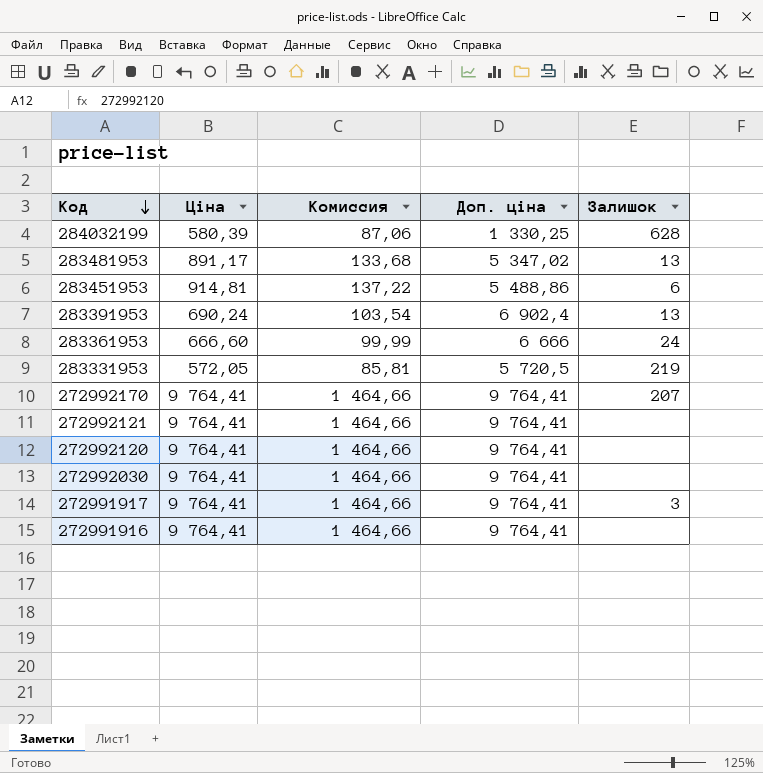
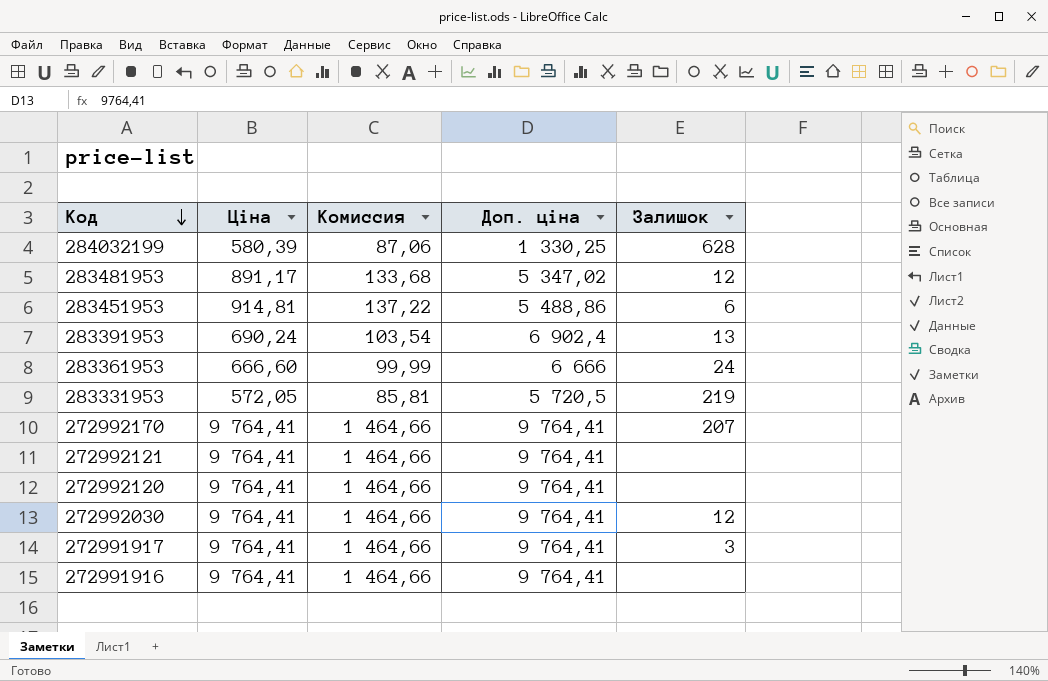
283481953 | Залишок: 13 -> 12
272992030 | Залишок: none -> 12

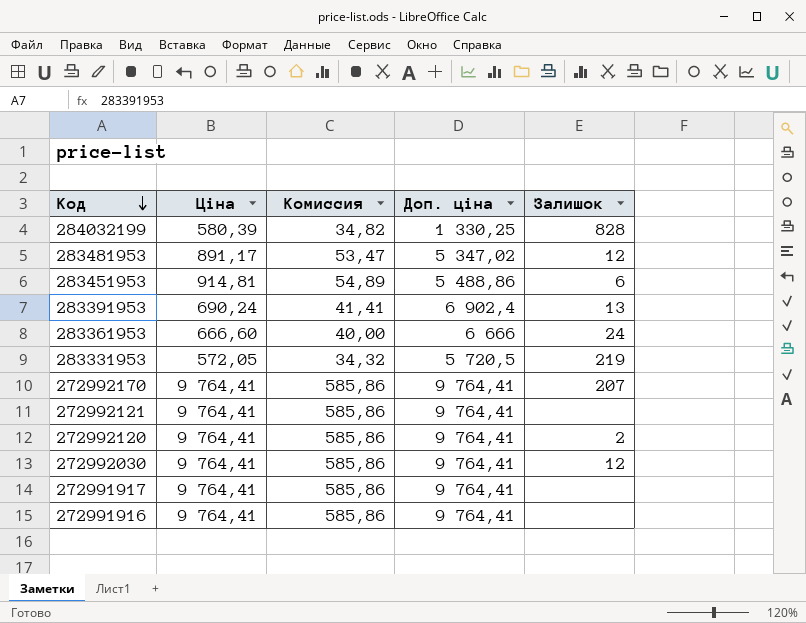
column Комиссия | formula: [Ціна] * 0,15 -> [Ціна] * 0,06
284032199 | Залишок: 628 -> 828
272992120 | Залишок: none -> 2
272991917 | Залишок: 3 -> none

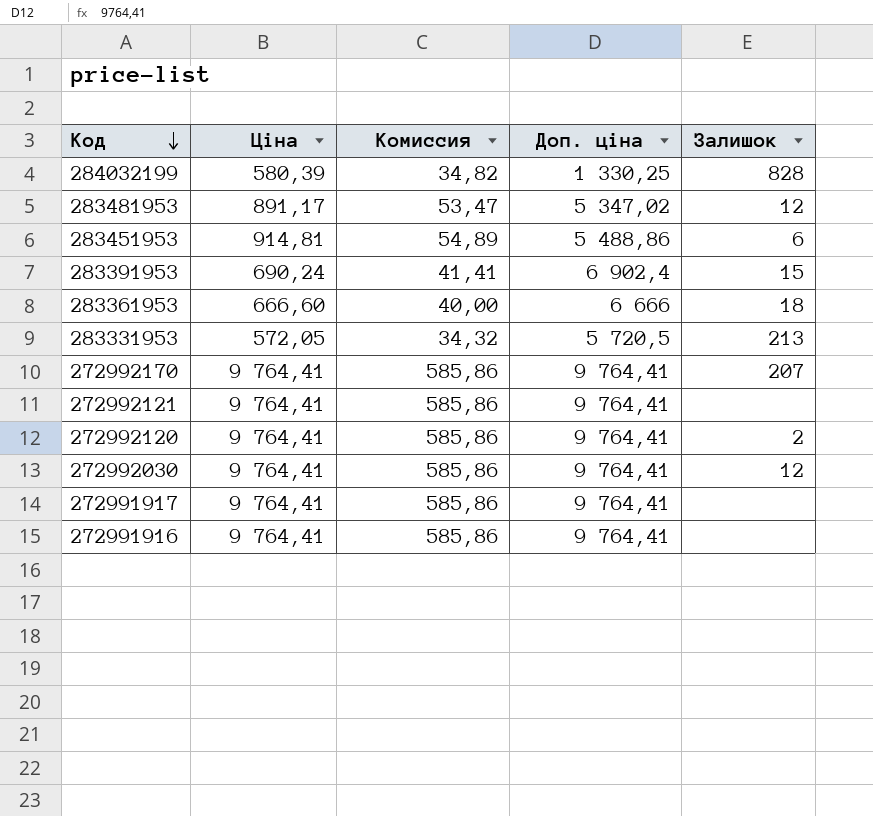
283391953 | Залишок: 13 -> 15
283361953 | Залишок: 24 -> 18
283331953 | Залишок: 219 -> 213

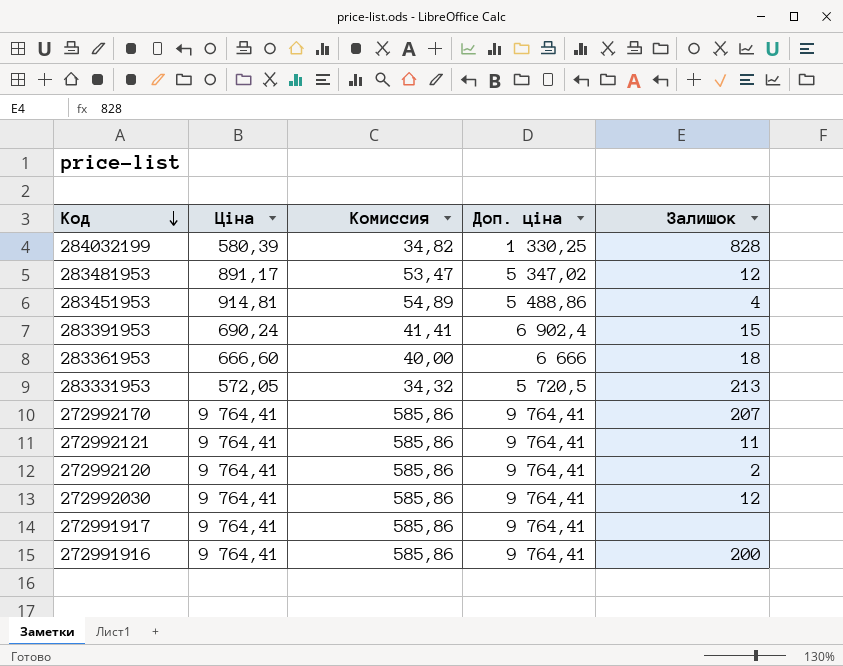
283451953 | Залишок: 6 -> 4
272992121 | Залишок: none -> 11
272991916 | Залишок: none -> 200

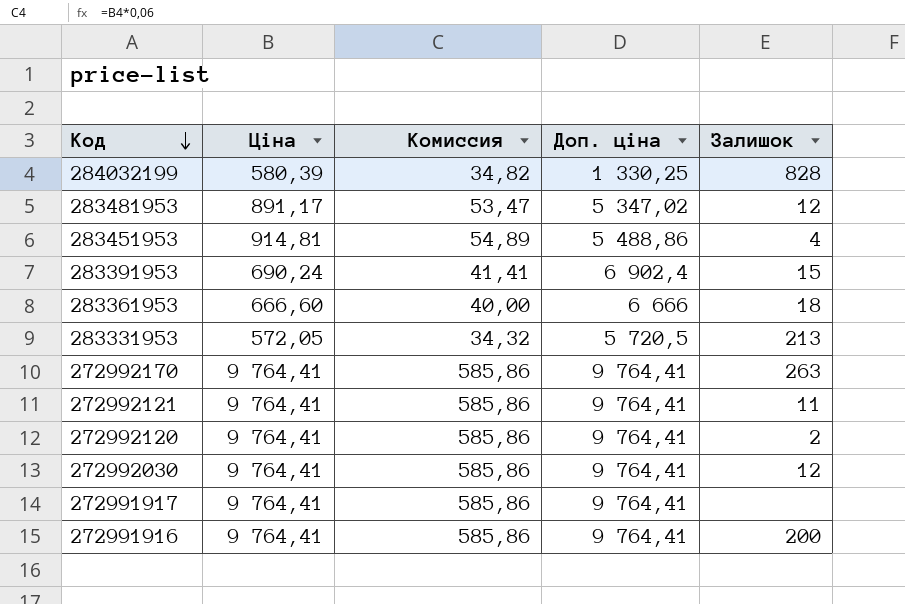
272992170 | Залишок: 207 -> 263

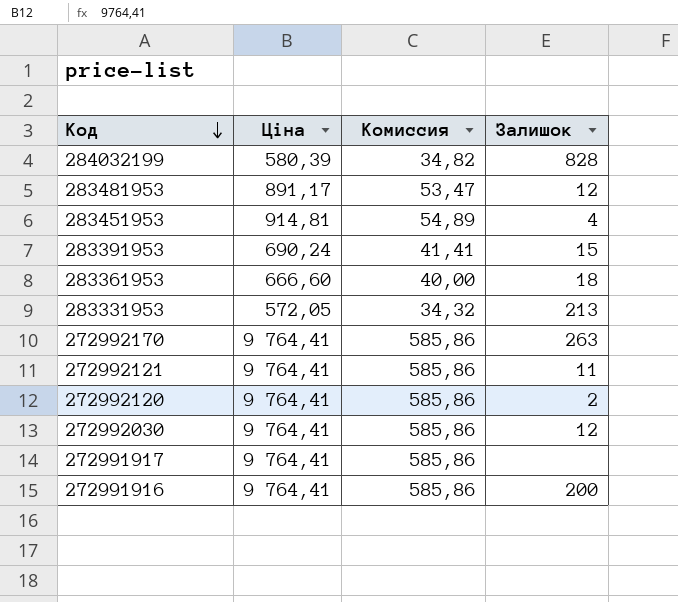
column Доп. ціна | position: 4 -> none

